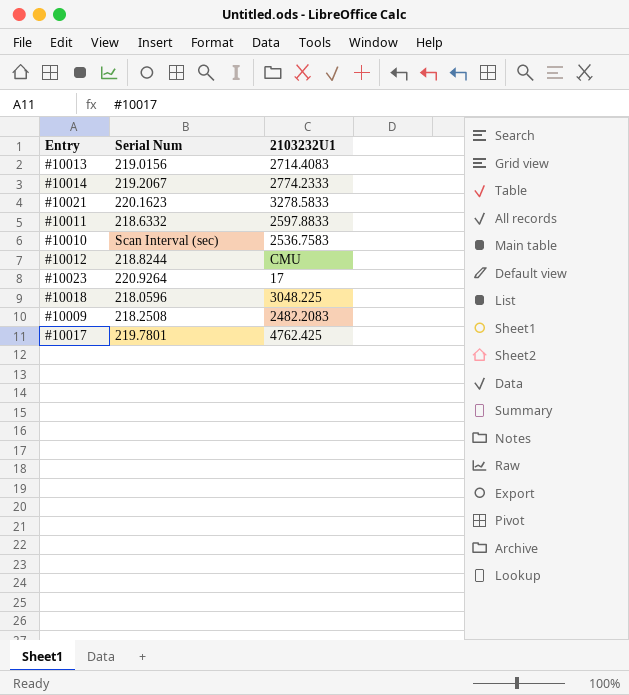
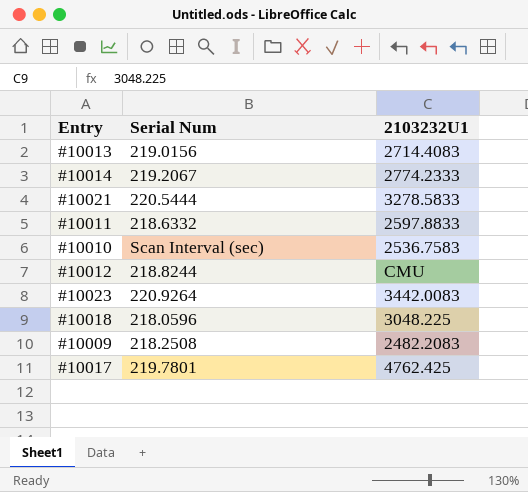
#10021 | Serial Num: 220.1623 -> 220.5444
#10023 | 2103232U1: 17 -> 3442.0083

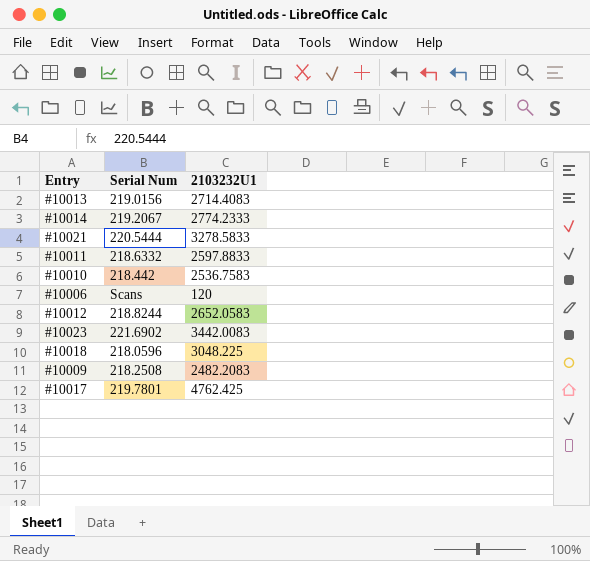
#10010 | Serial Num: Scan Interval (sec) -> 218.442
row #10006: none -> Scans | 120
#10012 | 2103232U1: CMU -> 2652.0583
#10023 | Serial Num: 220.9264 -> 221.6902

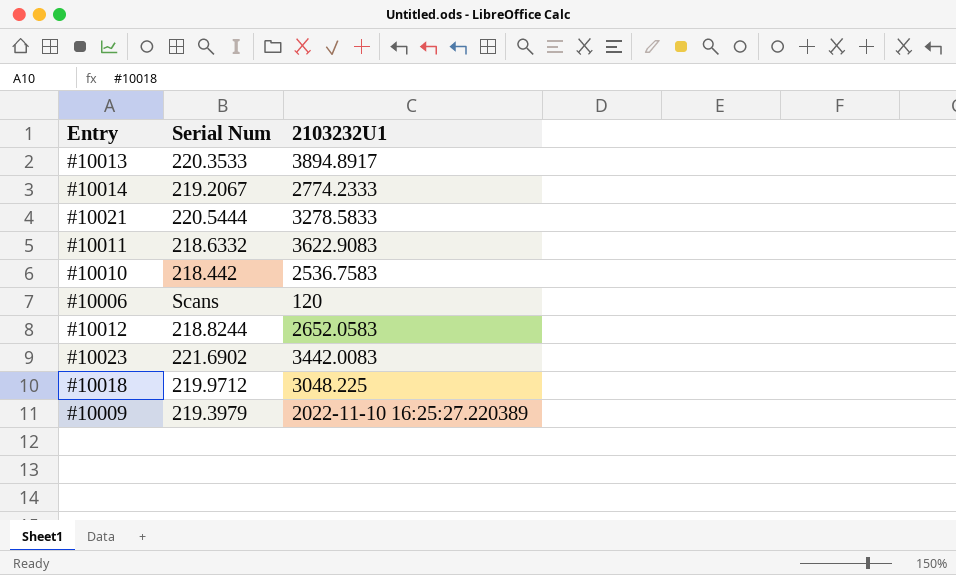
row #10017: 219.7801 | 4762.425 -> none
#10013 | Serial Num: 219.0156 -> 220.3533
#10013 | 2103232U1: 2714.4083 -> 3894.8917
#10011 | 2103232U1: 2597.8833 -> 3622.9083
#10018 | Serial Num: 218.0596 -> 219.9712
#10009 | Serial Num: 218.2508 -> 219.3979
#10009 | 2103232U1: 2482.2083 -> 2022-11-10 16:25:27.220389

